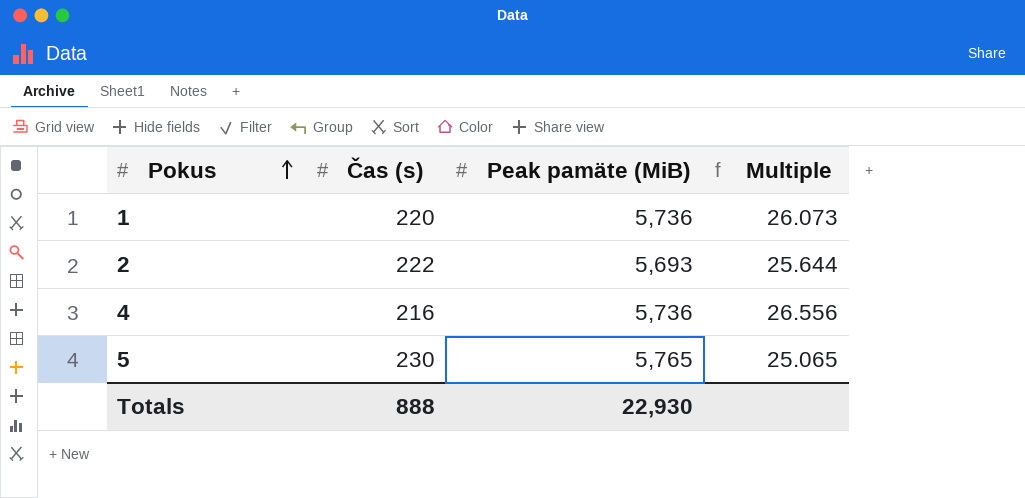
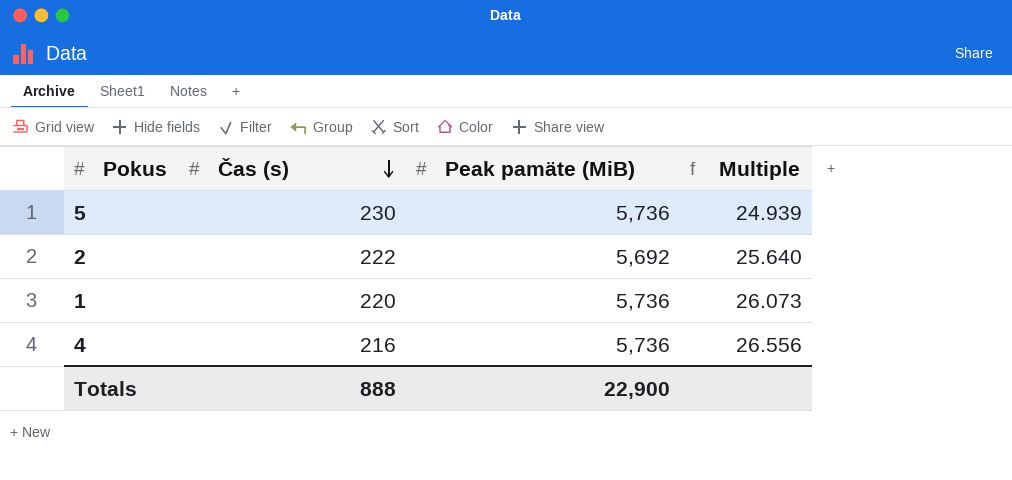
row order: Pokus ascending -> Čas (s) descending
5 | Peak pamäte (MiB): 5,765 -> 5,736
5 | Multiple: 25.065 -> 24.939
2 | Peak pamäte (MiB): 5,693 -> 5,692
2 | Multiple: 25.644 -> 25.640
Totals | Peak pamäte (MiB): 22,930 -> 22,900

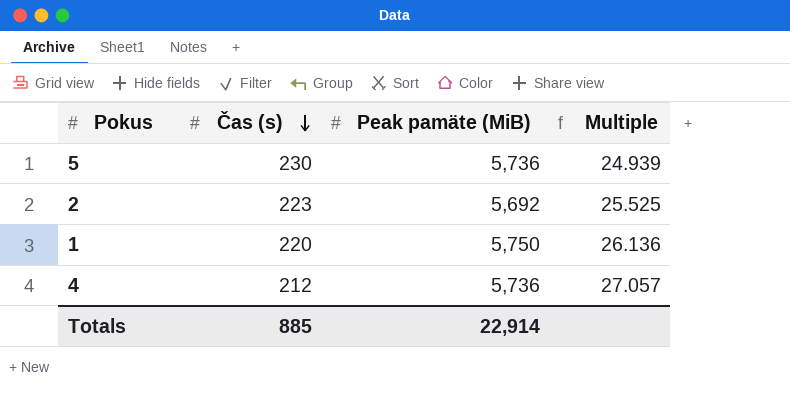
2 | Čas (s): 222 -> 223
2 | Multiple: 25.640 -> 25.525
1 | Peak pamäte (MiB): 5,736 -> 5,750
1 | Multiple: 26.073 -> 26.136
4 | Čas (s): 216 -> 212
4 | Multiple: 26.556 -> 27.057
Totals | Čas (s): 888 -> 885
Totals | Peak pamäte (MiB): 22,900 -> 22,914

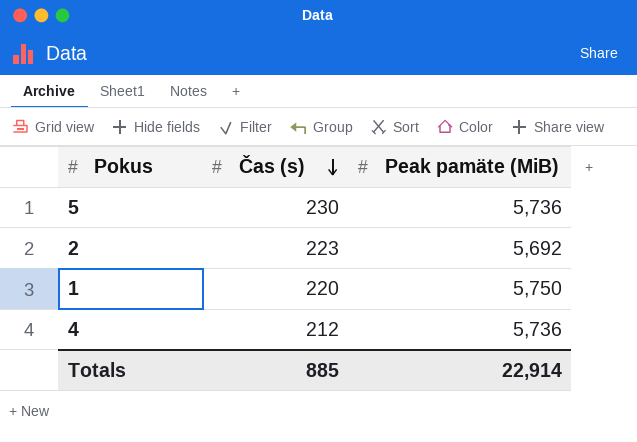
column Multiple | formula: [Peak pamäte (MiB)] / [Čas (s)] -> none

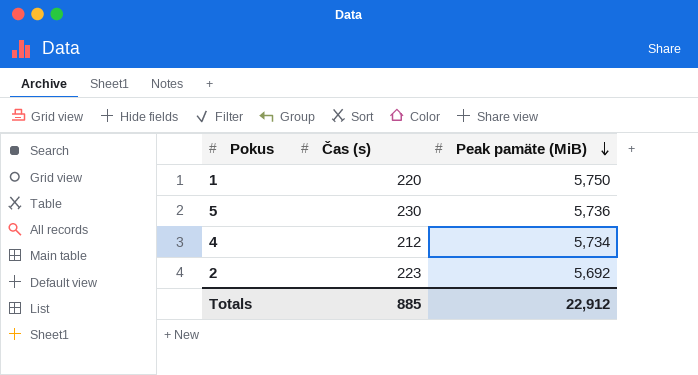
row order: Čas (s) descending -> Peak pamäte (MiB) descending
4 | Peak pamäte (MiB): 5,736 -> 5,734
Totals | Peak pamäte (MiB): 22,914 -> 22,912

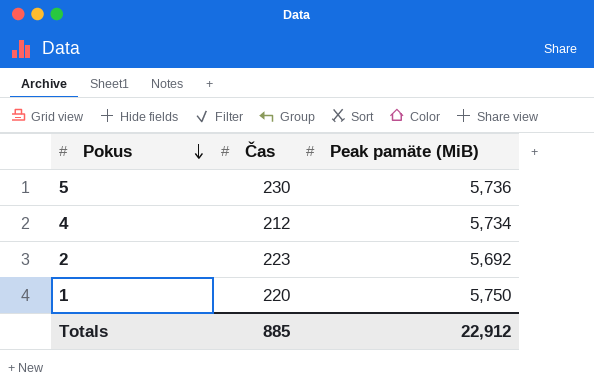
row order: Peak pamäte (MiB) descending -> Pokus descending
column name: Čas (s) -> Čas

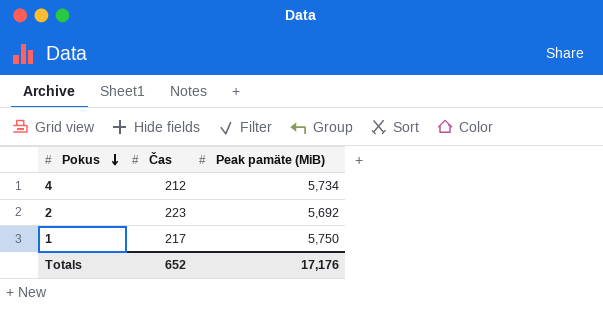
row 5: 230 | 5,736 -> none
1 | Čas: 220 -> 217
Totals | Čas: 885 -> 652
Totals | Peak pamäte (MiB): 22,912 -> 17,176

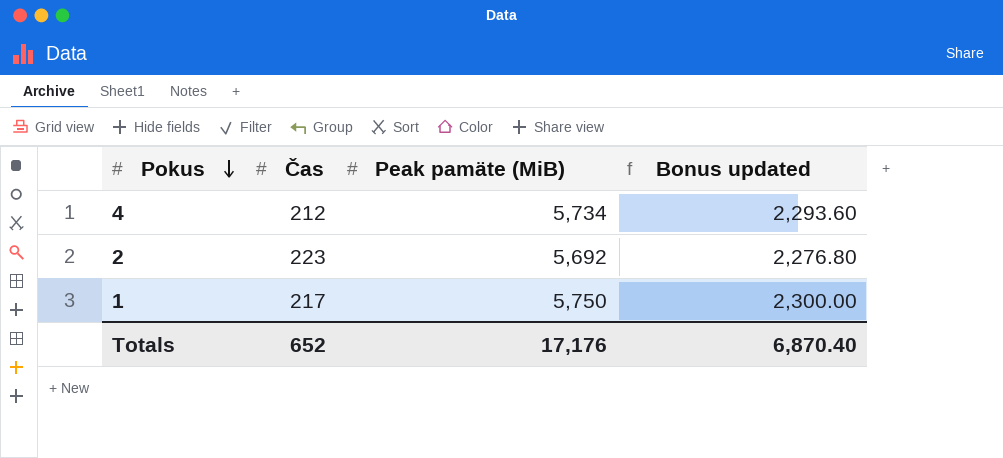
column Bonus updated | formula: none -> [Peak pamäte (MiB)] * 0.4

